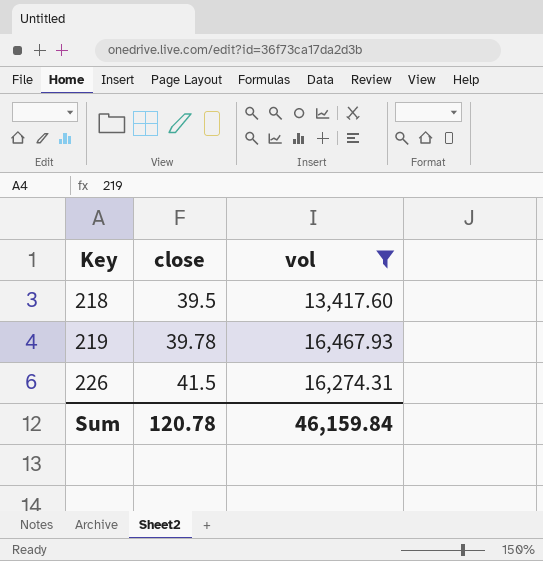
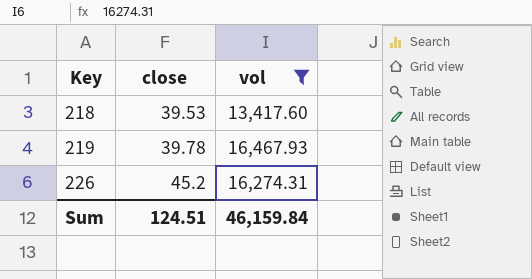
218 | close: 39.5 -> 39.53
226 | close: 41.5 -> 45.2
Sum | close: 120.78 -> 124.51

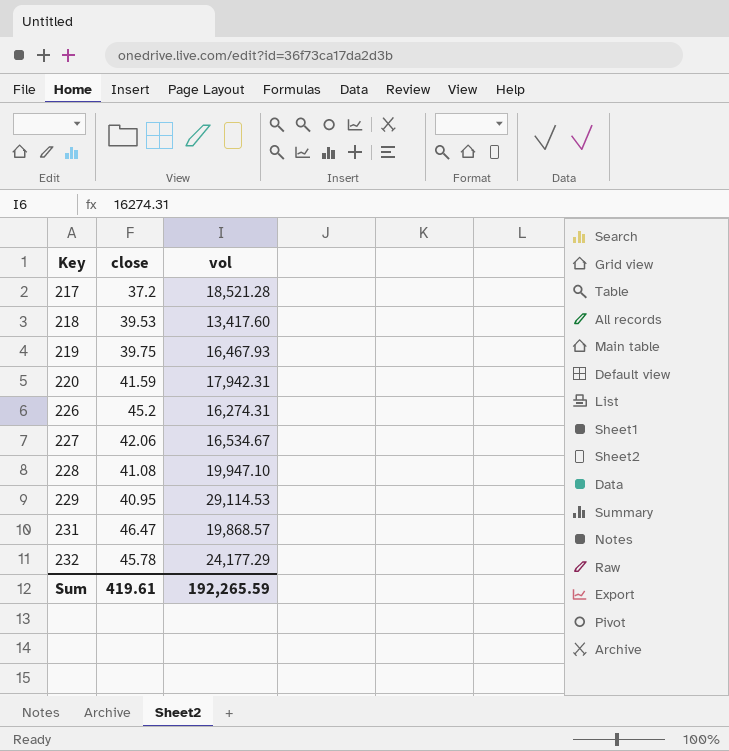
filter: vol <= 16,467.93 -> none
219 | close: 39.78 -> 39.75
Sum | close: 124.51 -> 419.61
Sum | vol: 46,159.84 -> 192,265.59

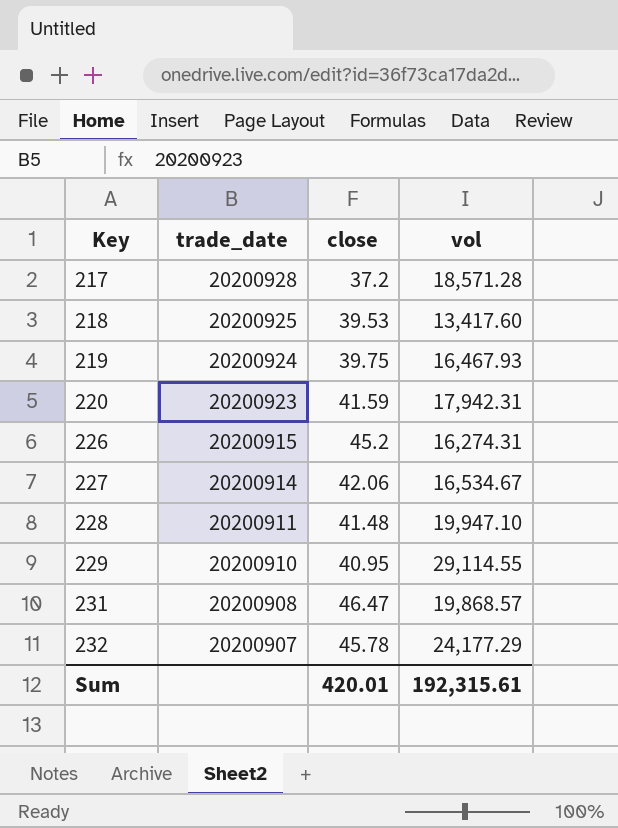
column trade_date | position: none -> 2
217 | vol: 18,521.28 -> 18,571.28
228 | close: 41.08 -> 41.48
229 | vol: 29,114.53 -> 29,114.55
Sum | close: 419.61 -> 420.01
Sum | vol: 192,265.59 -> 192,315.61

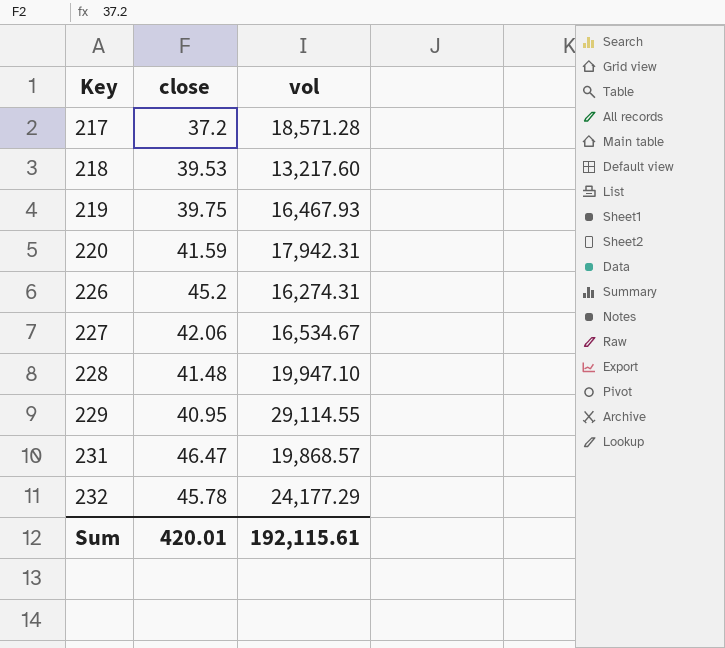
column trade_date | position: 2 -> none
218 | vol: 13,417.60 -> 13,217.60
Sum | vol: 192,315.61 -> 192,115.61

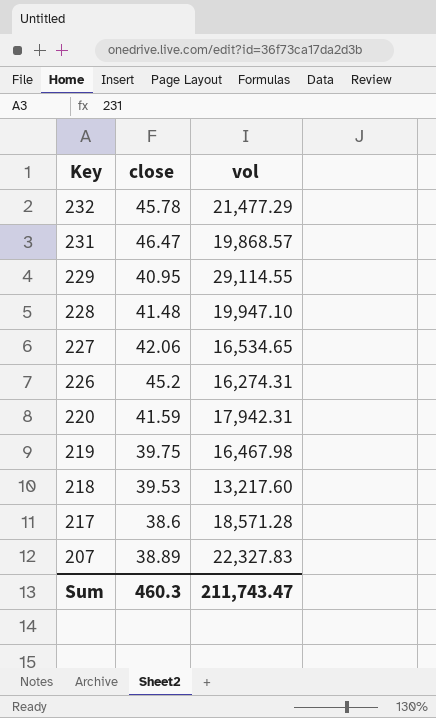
row order: Key ascending -> Key descending
232 | vol: 24,177.29 -> 21,477.29
227 | vol: 16,534.67 -> 16,534.65
219 | vol: 16,467.93 -> 16,467.98
217 | close: 37.2 -> 38.6
row 207: none -> 38.89 | 22,327.83
Sum | close: 420.01 -> 460.3
Sum | vol: 192,115.61 -> 211,743.47

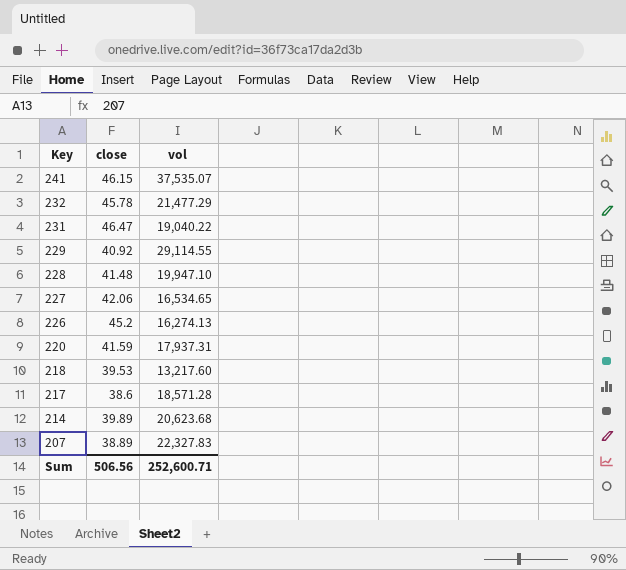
row 219: 39.75 | 16,467.98 -> none
row 241: none -> 46.15 | 37,535.07
231 | vol: 19,868.57 -> 19,040.22
229 | close: 40.95 -> 40.92
226 | vol: 16,274.31 -> 16,274.13
220 | vol: 17,942.31 -> 17,937.31
row 214: none -> 39.89 | 20,623.68
Sum | close: 460.3 -> 506.56
Sum | vol: 211,743.47 -> 252,600.71

